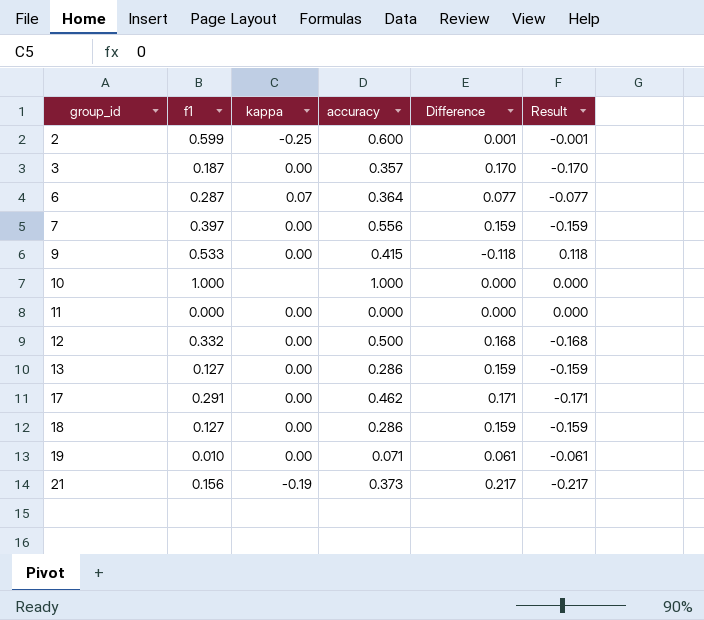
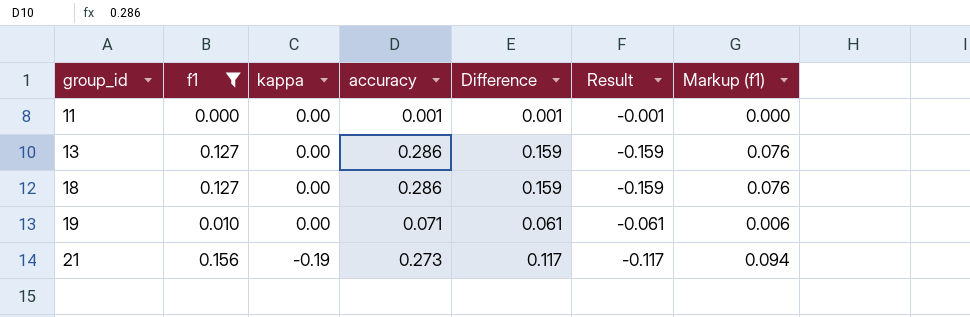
filter: none -> f1 <= 0.156
column Markup (f1) | formula: none -> [f1] * 0.6
11 | accuracy: 0.000 -> 0.001
11 | Difference: 0.000 -> 0.001
11 | Result: 0.000 -> -0.001
21 | accuracy: 0.373 -> 0.273
21 | Difference: 0.217 -> 0.117
21 | Result: -0.217 -> -0.117

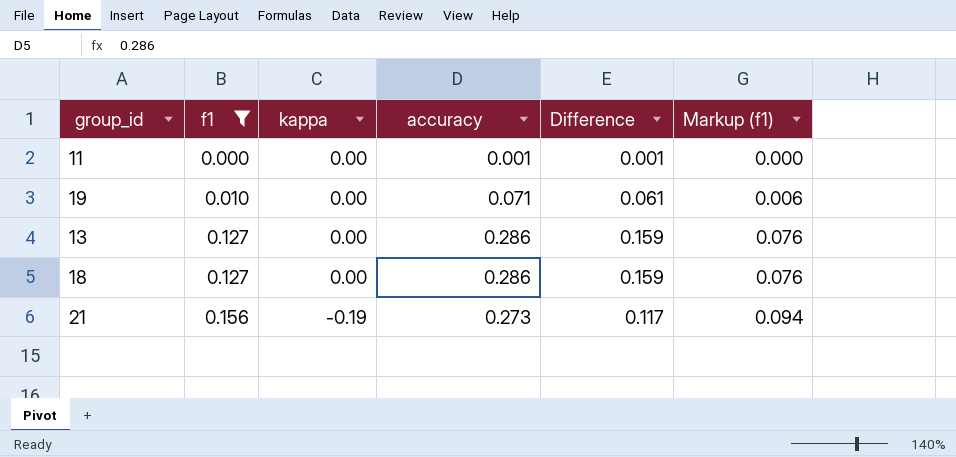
row order: group_id ascending -> f1 ascending
column Result | formula: [f1] - [accuracy] -> none

